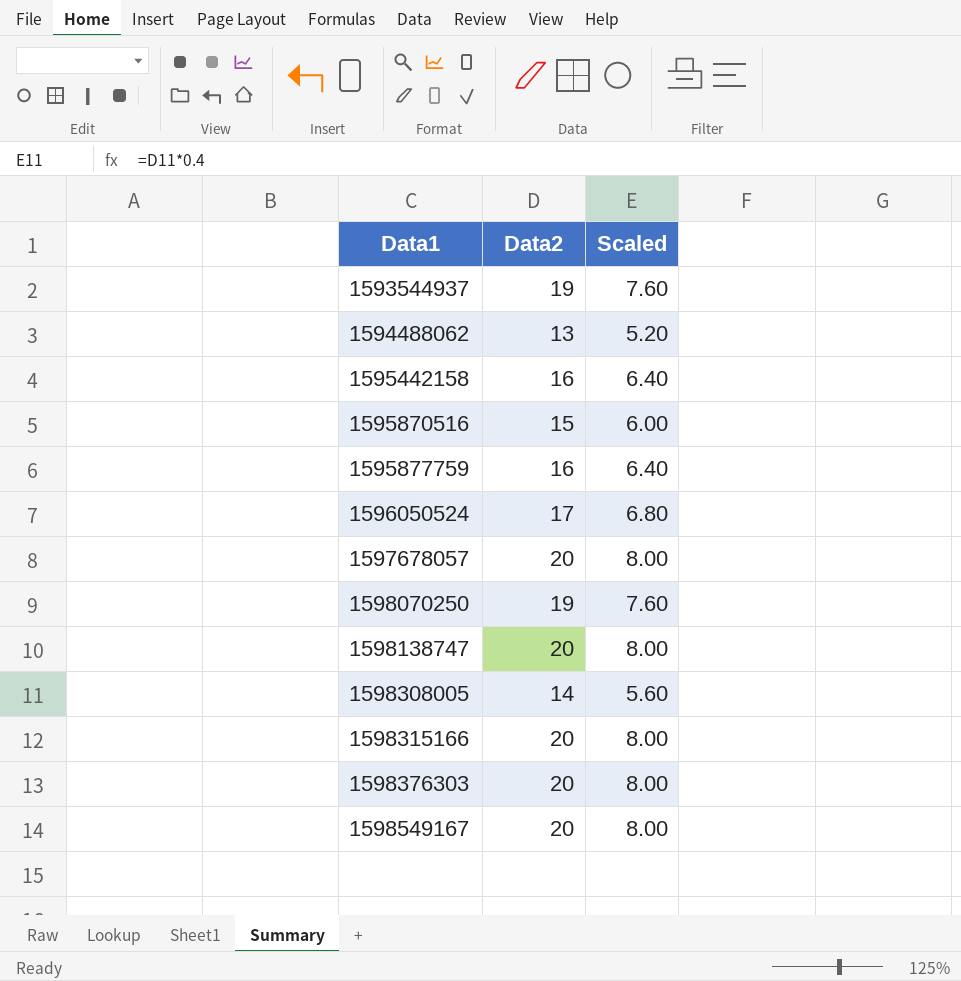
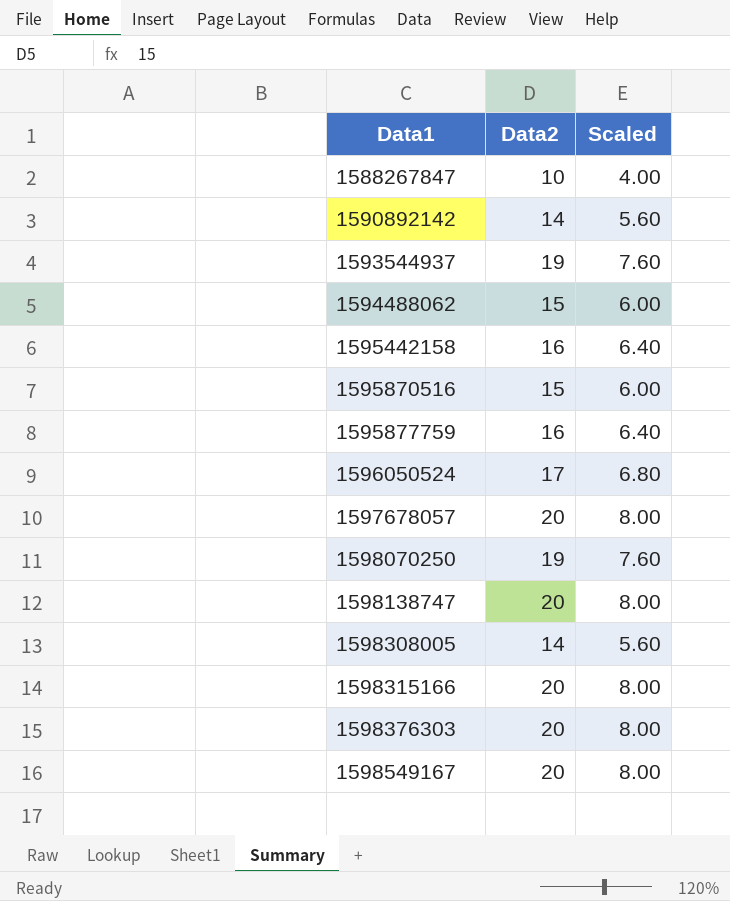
row 1588267847: none -> 10 | 4.00
row 1590892142: none -> 14 | 5.60
1594488062 | Data2: 13 -> 15
1594488062 | Scaled: 5.20 -> 6.00

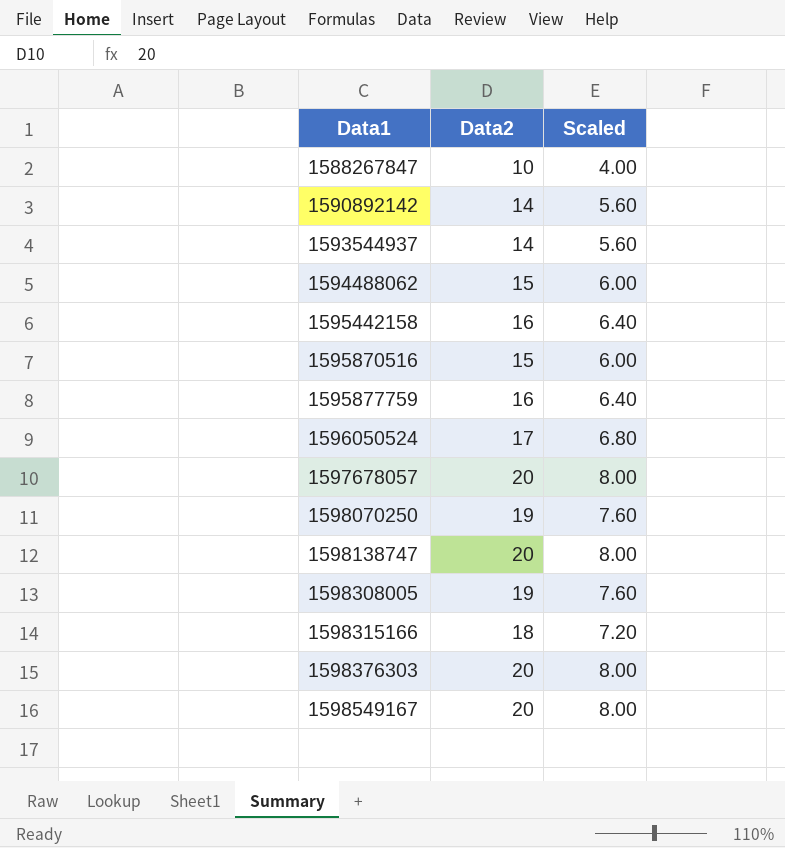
1593544937 | Data2: 19 -> 14
1593544937 | Scaled: 7.60 -> 5.60
1598308005 | Data2: 14 -> 19
1598308005 | Scaled: 5.60 -> 7.60
1598315166 | Data2: 20 -> 18
1598315166 | Scaled: 8.00 -> 7.20

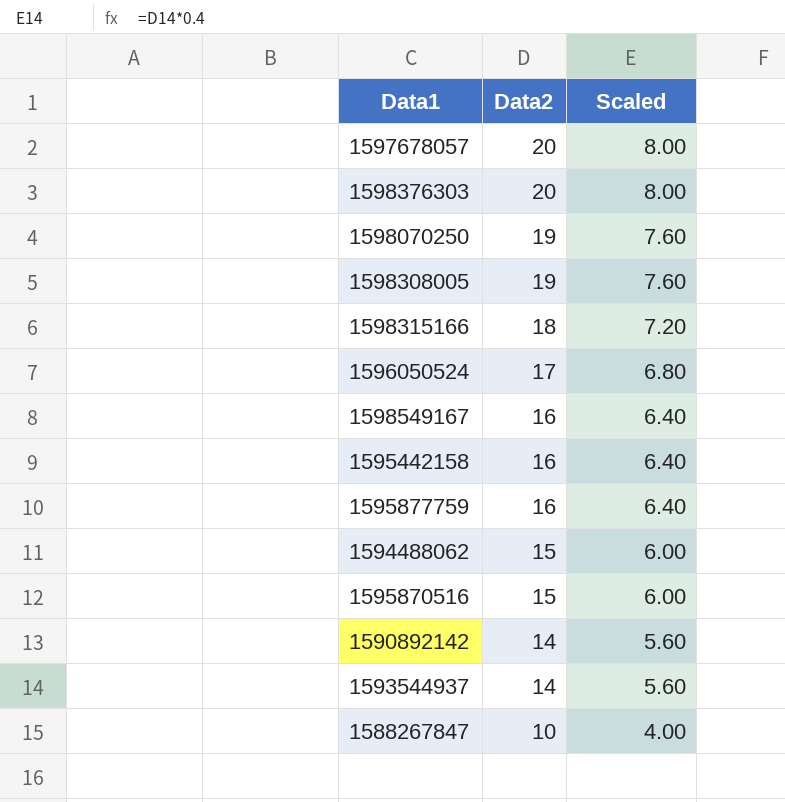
row order: Data1 ascending -> Data2 descending
row 1598138747: 20 | 8.00 -> none
1598549167 | Data2: 20 -> 16
1598549167 | Scaled: 8.00 -> 6.40

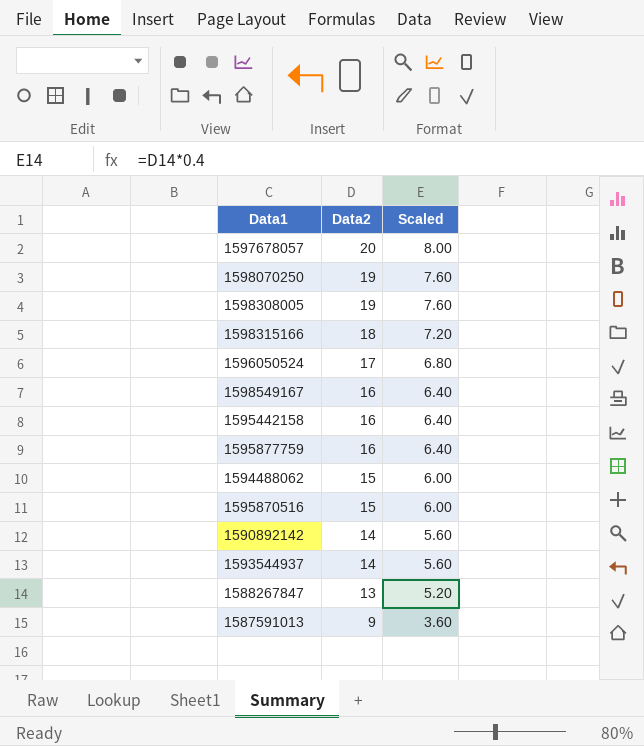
row 1598376303: 20 | 8.00 -> none
1588267847 | Data2: 10 -> 13
1588267847 | Scaled: 4.00 -> 5.20
row 1587591013: none -> 9 | 3.60

